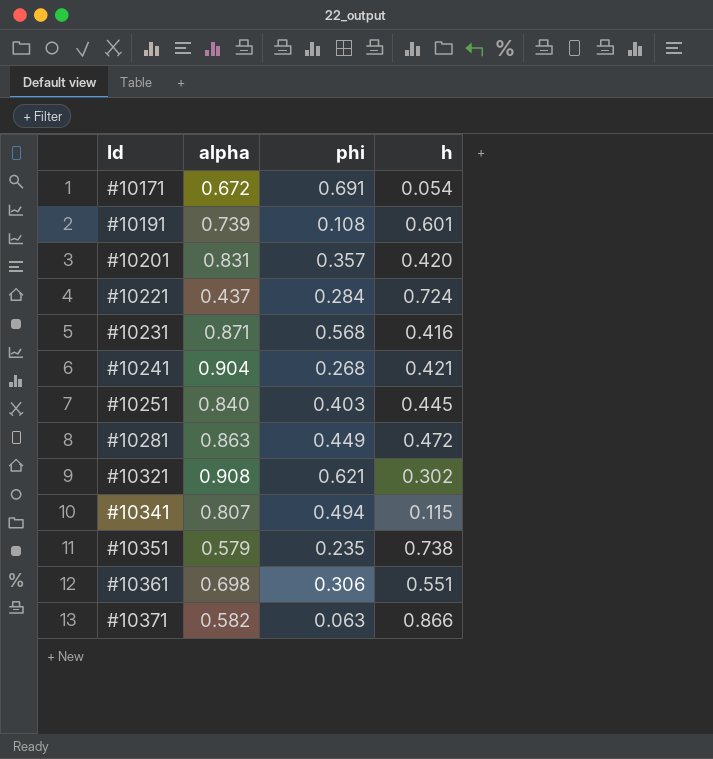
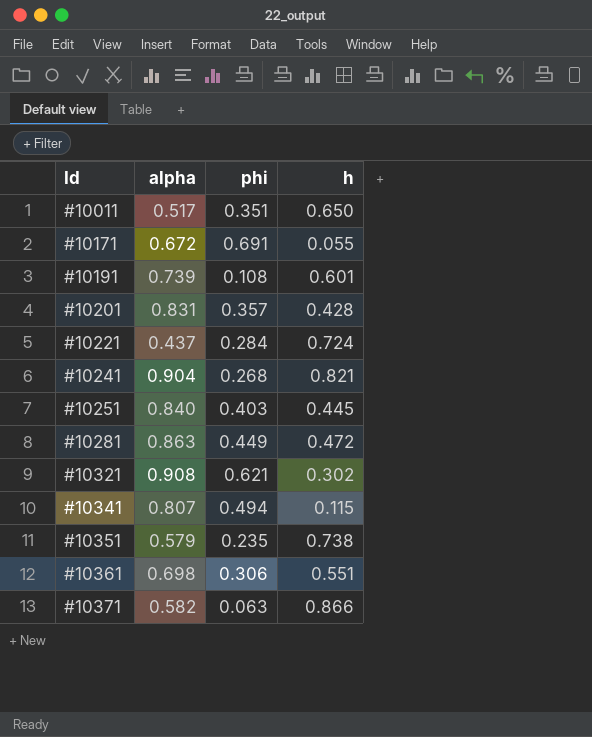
row #10231: 0.871 | 0.568 | 0.416 -> none
row #10011: none -> 0.517 | 0.351 | 0.650
#10171 | h: 0.054 -> 0.055
#10201 | h: 0.420 -> 0.428
#10241 | h: 0.421 -> 0.821

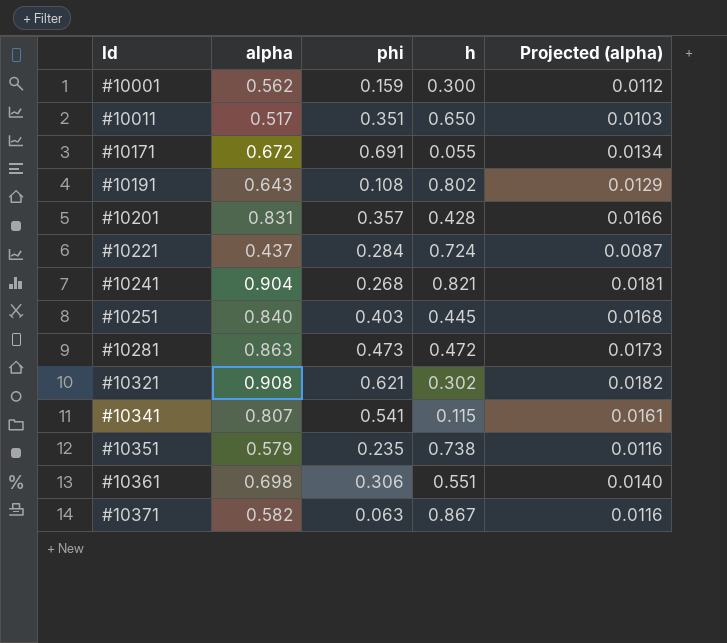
column Projected (alpha) | formula: none -> [alpha] * 0.02
row #10001: none -> 0.562 | 0.159 | 0.300 | 0.0112
#10191 | alpha: 0.739 -> 0.643
#10191 | h: 0.601 -> 0.802
#10281 | phi: 0.449 -> 0.473
#10341 | phi: 0.494 -> 0.541
#10371 | h: 0.866 -> 0.867

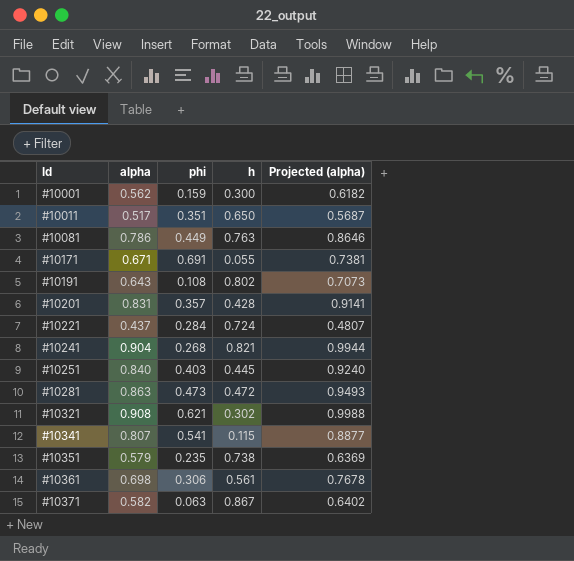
column Projected (alpha) | formula: [alpha] * 0.02 -> [alpha] * 1.1
row #10081: none -> 0.786 | 0.449 | 0.763 | 0.8646
#10171 | alpha: 0.672 -> 0.671
#10361 | h: 0.551 -> 0.561

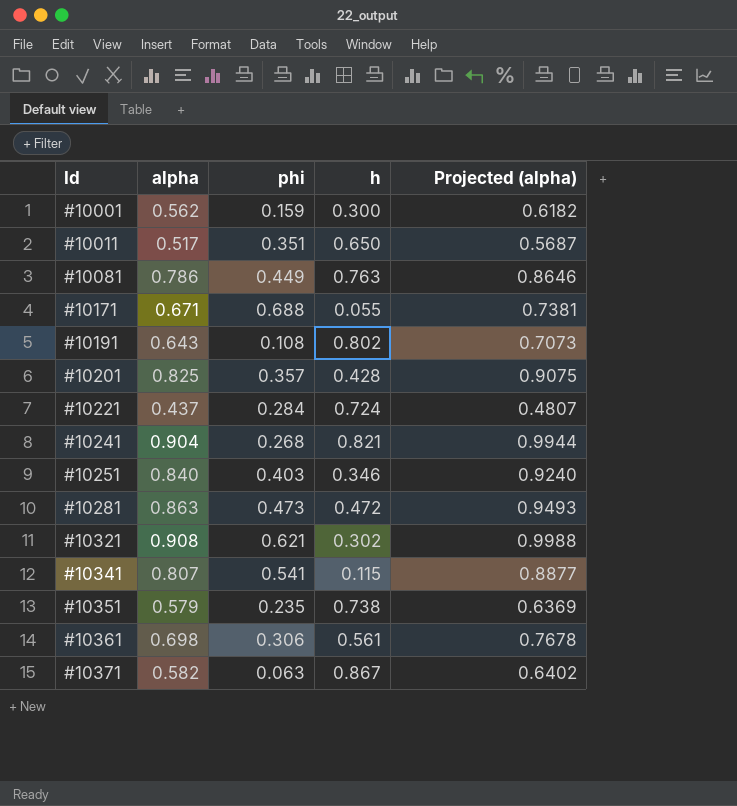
#10171 | phi: 0.691 -> 0.688
#10201 | alpha: 0.831 -> 0.825
#10201 | Projected (alpha): 0.9141 -> 0.9075
#10251 | h: 0.445 -> 0.346

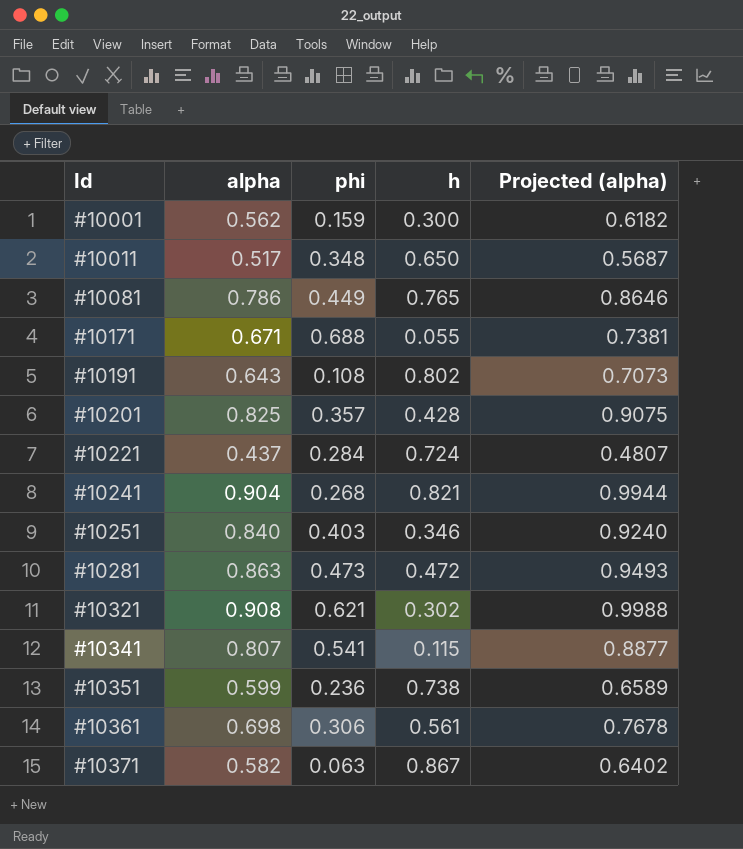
#10011 | phi: 0.351 -> 0.348
#10081 | h: 0.763 -> 0.765
#10351 | alpha: 0.579 -> 0.599
#10351 | phi: 0.235 -> 0.236
#10351 | Projected (alpha): 0.6369 -> 0.6589

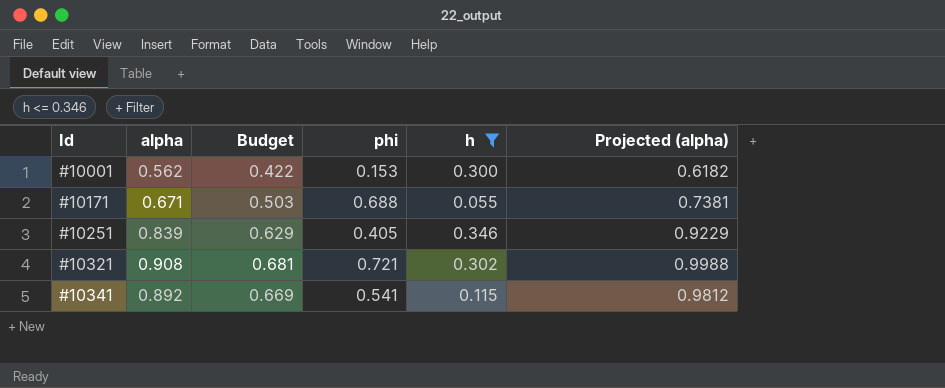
filter: none -> h <= 0.346
column Budget | formula: none -> [alpha] * 0.75
#10001 | phi: 0.159 -> 0.153
#10251 | alpha: 0.840 -> 0.839
#10251 | phi: 0.403 -> 0.405
#10251 | Projected (alpha): 0.9240 -> 0.9229
#10321 | phi: 0.621 -> 0.721
#10341 | alpha: 0.807 -> 0.892
#10341 | Projected (alpha): 0.8877 -> 0.9812

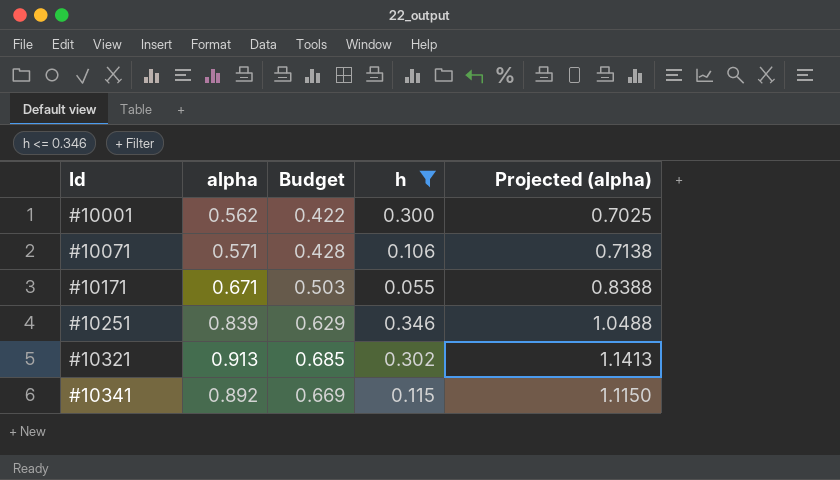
column phi | position: 4 -> none
column Projected (alpha) | formula: [alpha] * 1.1 -> [alpha] * 1.25
row #10071: none -> 0.571 | 0.428 | 0.106 | 0.7138
#10321 | alpha: 0.908 -> 0.913
#10321 | Budget: 0.681 -> 0.685

